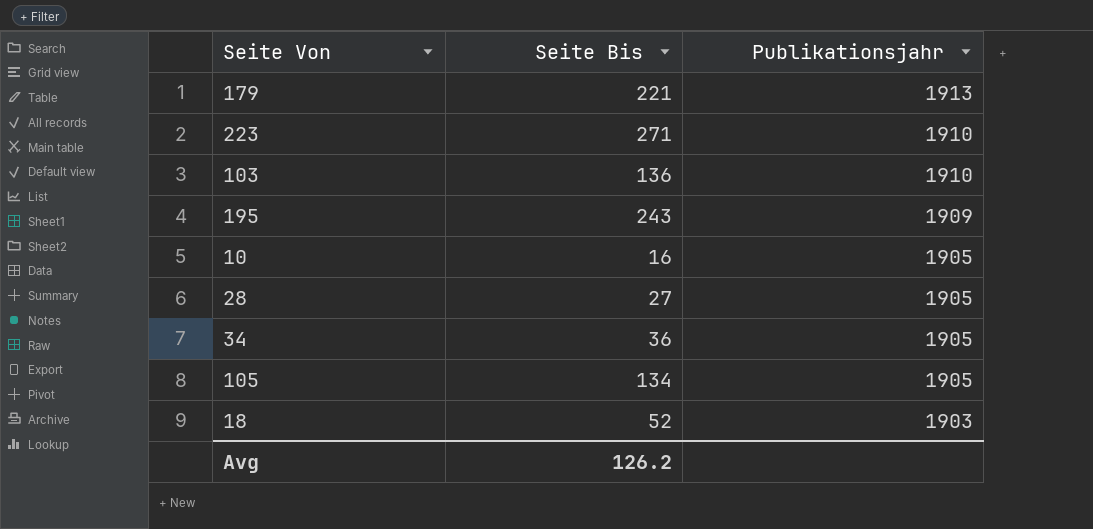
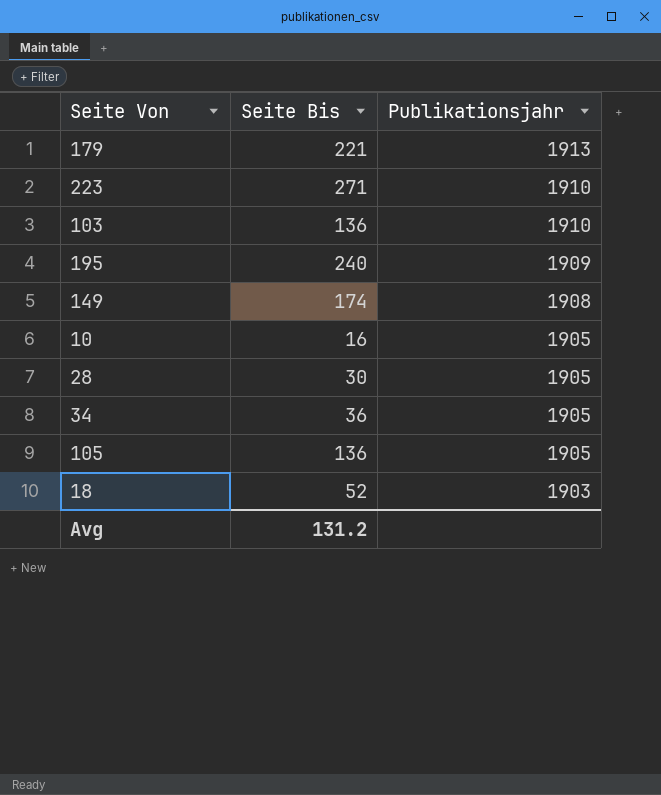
195 | Seite Bis: 243 -> 240
row 149: none -> 174 | 1908
28 | Seite Bis: 27 -> 30
105 | Seite Bis: 134 -> 136
Avg | Seite Bis: 126.2 -> 131.2

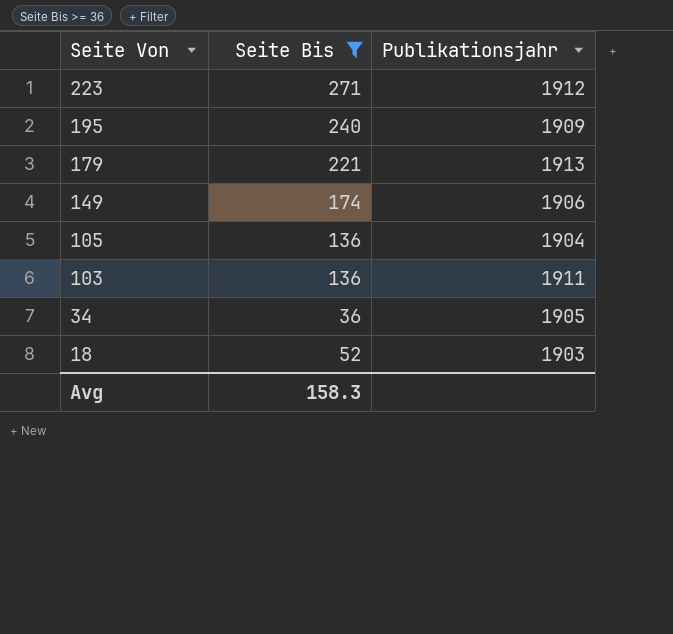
filter: none -> Seite Bis >= 36
row order: Publikationsjahr descending -> Seite Von descending
223 | Publikationsjahr: 1910 -> 1912
149 | Publikationsjahr: 1908 -> 1906
105 | Publikationsjahr: 1905 -> 1904
103 | Publikationsjahr: 1910 -> 1911
Avg | Seite Bis: 131.2 -> 158.3

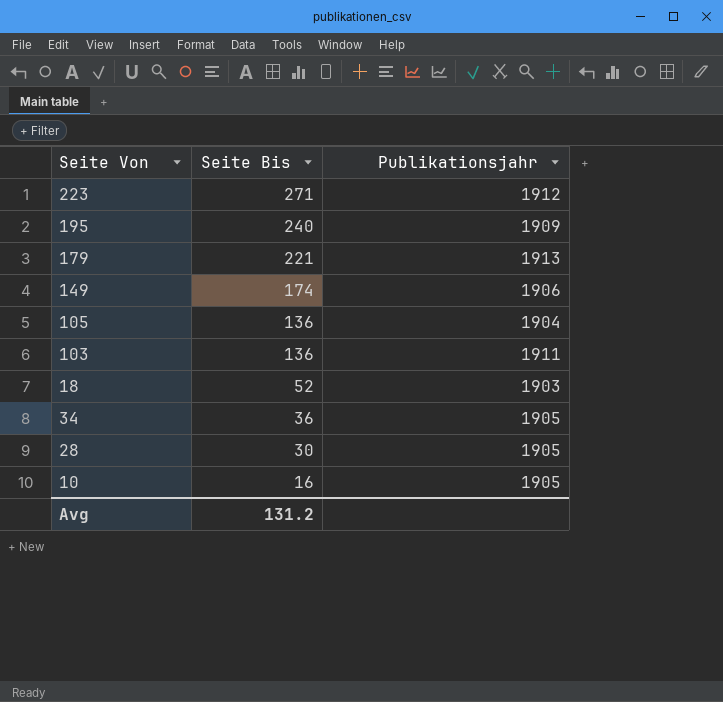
filter: Seite Bis >= 36 -> none
row order: Seite Von descending -> Seite Bis descending
Avg | Seite Bis: 158.3 -> 131.2

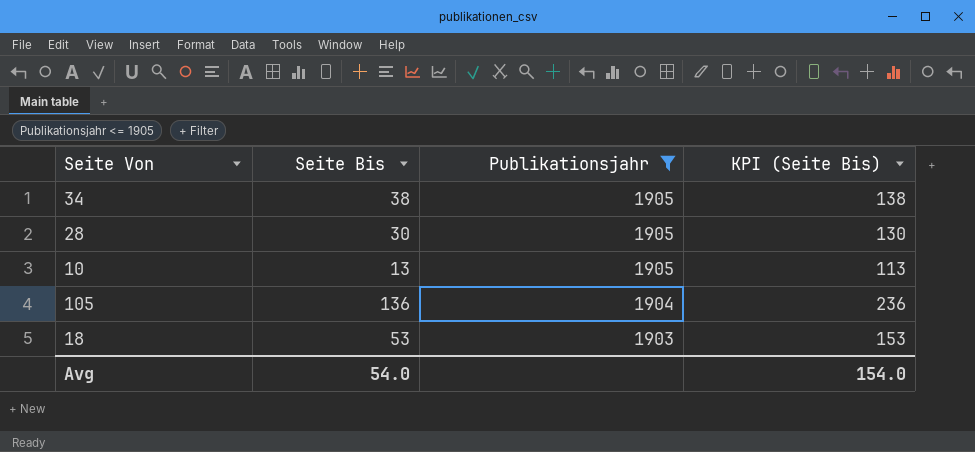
filter: none -> Publikationsjahr <= 1905
row order: Seite Bis descending -> Publikationsjahr descending
column KPI (Seite Bis) | formula: none -> [Seite Bis] + 100
34 | Seite Bis: 36 -> 38
10 | Seite Bis: 16 -> 13
18 | Seite Bis: 52 -> 53
Avg | Seite Bis: 131.2 -> 54.0

